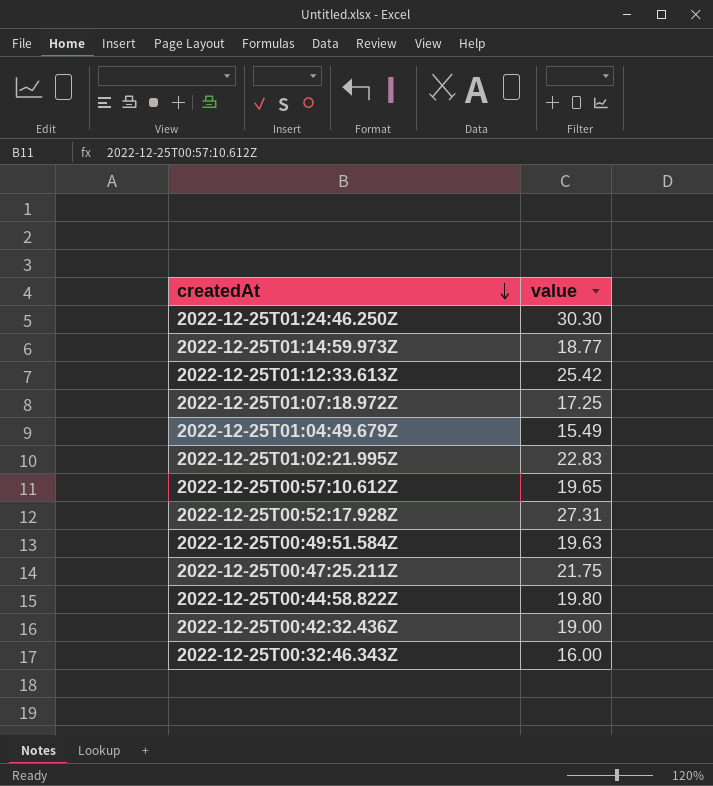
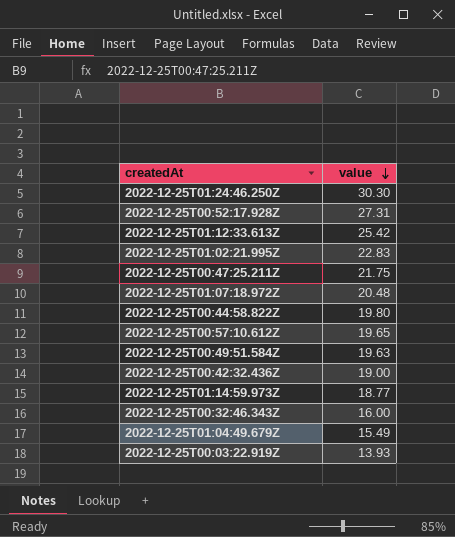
row order: createdAt descending -> value descending
2022-12-25T01:07:18.972Z | value: 17.25 -> 20.48
row 2022-12-25T00:03:22.919Z: none -> 13.93

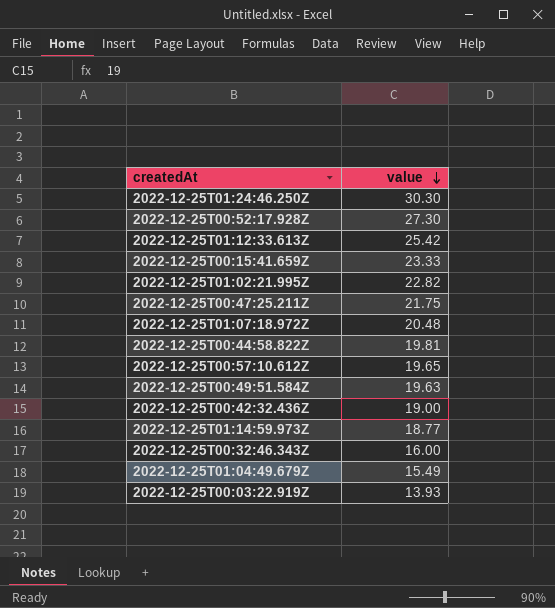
2022-12-25T00:52:17.928Z | value: 27.31 -> 27.30
row 2022-12-25T00:15:41.659Z: none -> 23.33
2022-12-25T01:02:21.995Z | value: 22.83 -> 22.82
2022-12-25T00:44:58.822Z | value: 19.80 -> 19.81

